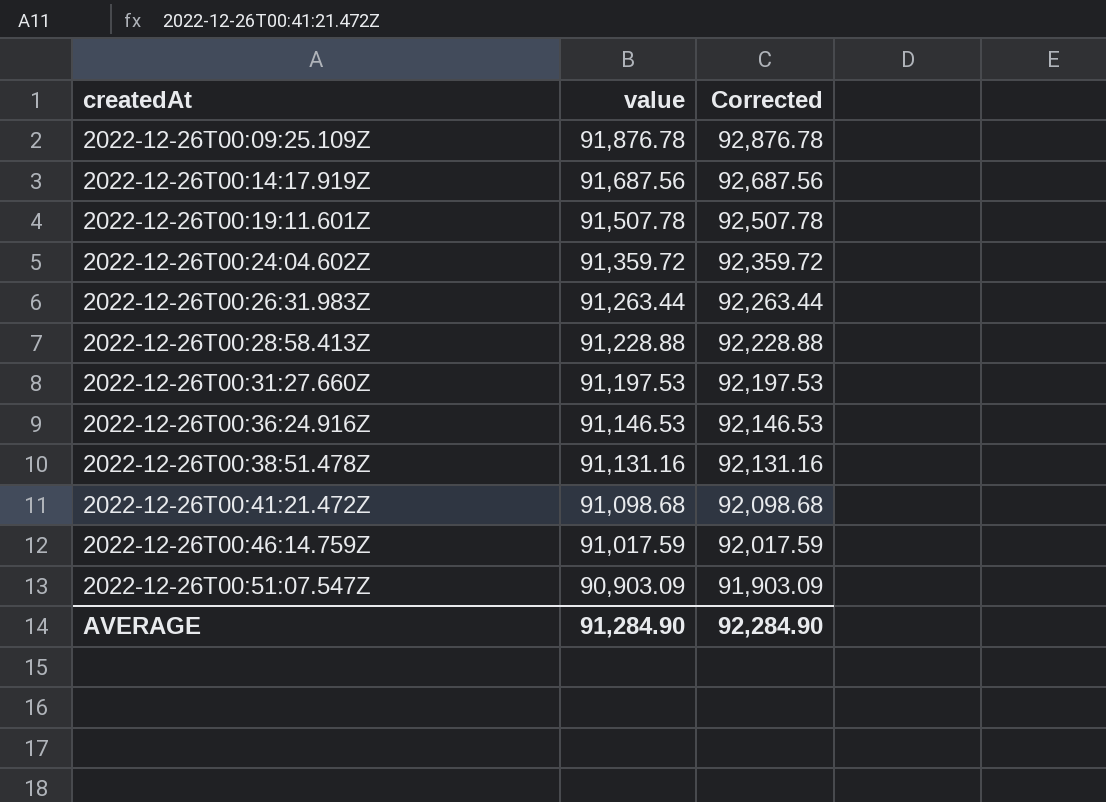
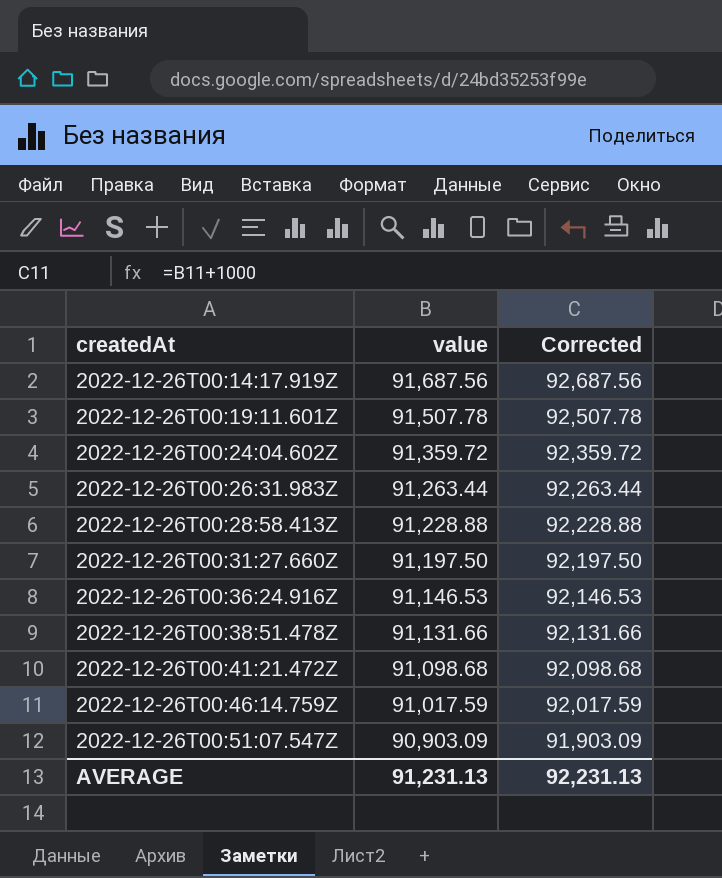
row 2022-12-26T00:09:25.109Z: 91,876.78 | 92,876.78 -> none
2022-12-26T00:31:27.660Z | value: 91,197.53 -> 91,197.50
2022-12-26T00:31:27.660Z | Corrected: 92,197.53 -> 92,197.50
2022-12-26T00:38:51.478Z | value: 91,131.16 -> 91,131.66
2022-12-26T00:38:51.478Z | Corrected: 92,131.16 -> 92,131.66
AVERAGE | value: 91,284.90 -> 91,231.13
AVERAGE | Corrected: 92,284.90 -> 92,231.13

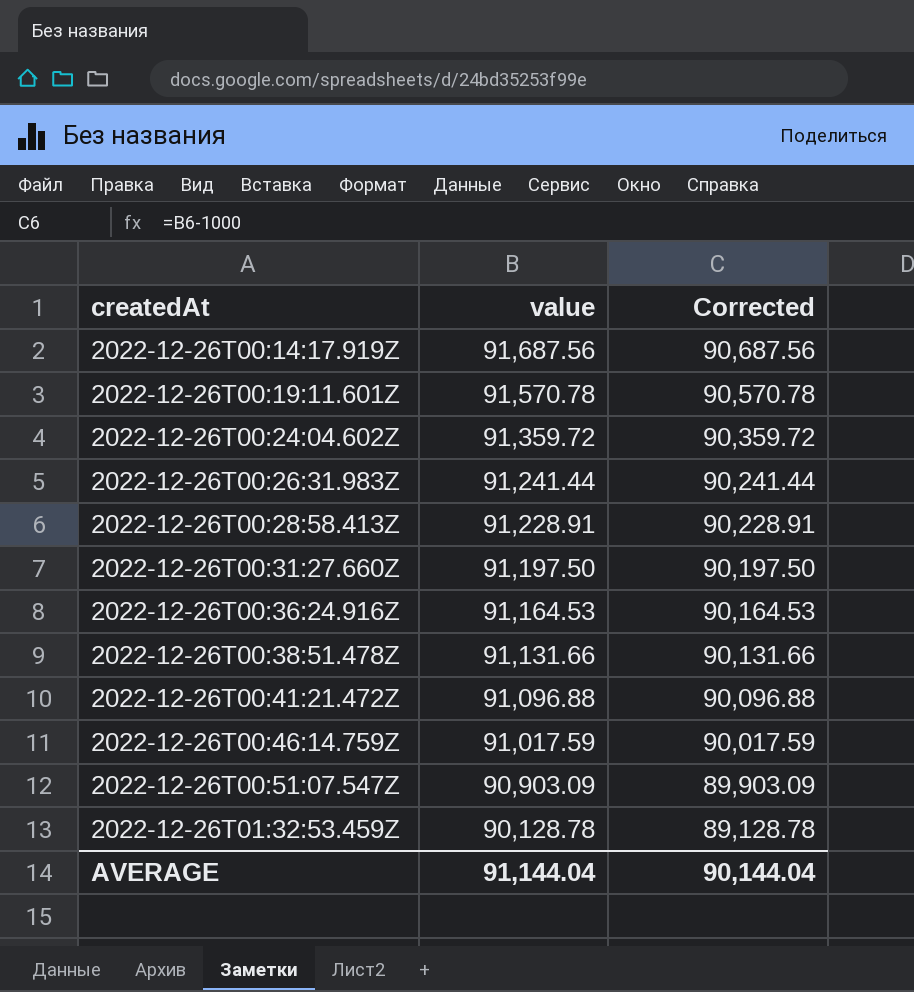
column Corrected | formula: [value] + 1000 -> [value] - 1000
2022-12-26T00:19:11.601Z | value: 91,507.78 -> 91,570.78
2022-12-26T00:26:31.983Z | value: 91,263.44 -> 91,241.44
2022-12-26T00:28:58.413Z | value: 91,228.88 -> 91,228.91
2022-12-26T00:36:24.916Z | value: 91,146.53 -> 91,164.53
2022-12-26T00:41:21.472Z | value: 91,098.68 -> 91,096.88
row 2022-12-26T01:32:53.459Z: none -> 90,128.78 | 89,128.78
AVERAGE | value: 91,231.13 -> 91,144.04
AVERAGE | Corrected: 92,231.13 -> 90,144.04

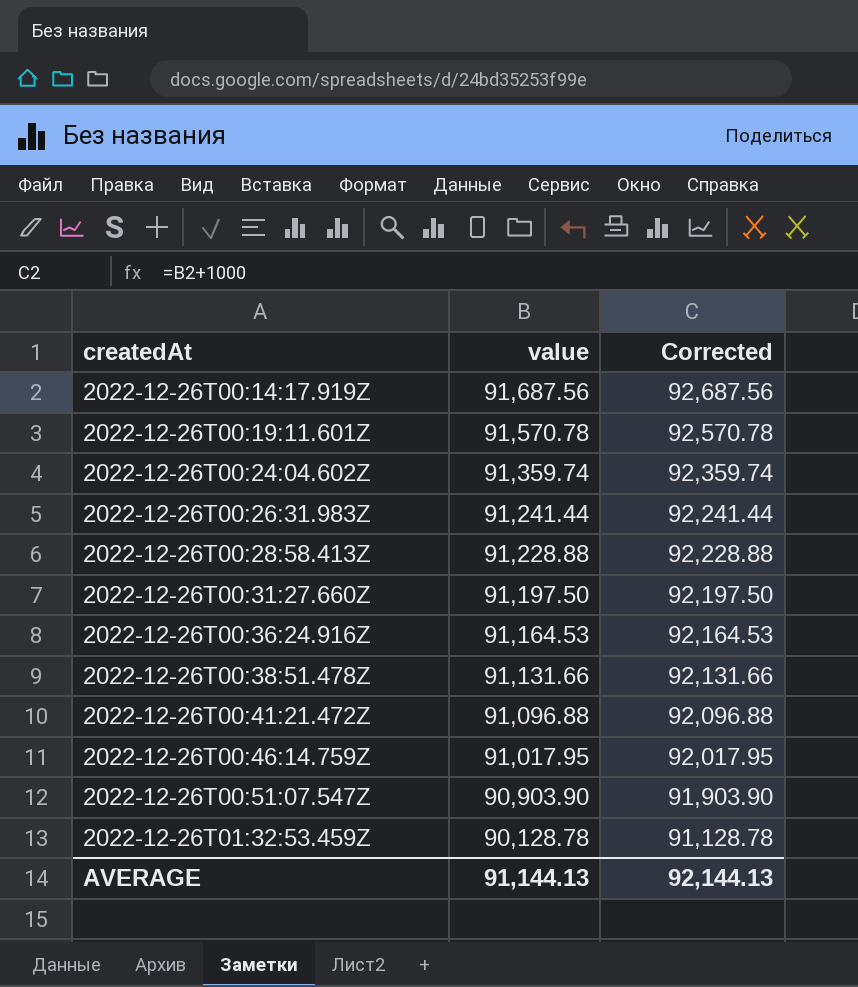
column Corrected | formula: [value] - 1000 -> [value] + 1000
2022-12-26T00:24:04.602Z | value: 91,359.72 -> 91,359.74
2022-12-26T00:28:58.413Z | value: 91,228.91 -> 91,228.88
2022-12-26T00:46:14.759Z | value: 91,017.59 -> 91,017.95
2022-12-26T00:51:07.547Z | value: 90,903.09 -> 90,903.90
AVERAGE | value: 91,144.04 -> 91,144.13
AVERAGE | Corrected: 90,144.04 -> 92,144.13

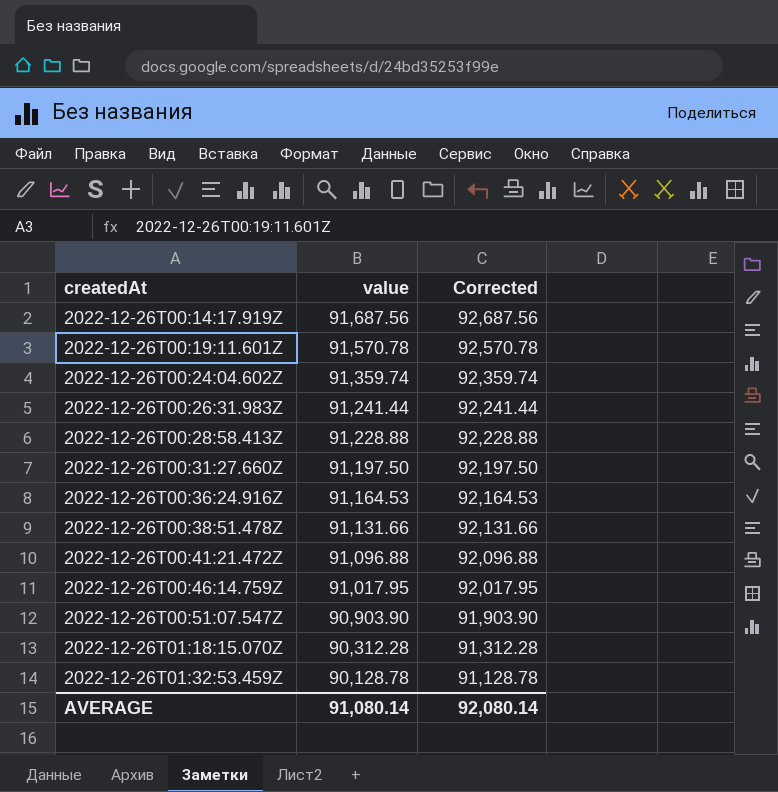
row 2022-12-26T01:18:15.070Z: none -> 90,312.28 | 91,312.28
AVERAGE | value: 91,144.13 -> 91,080.14
AVERAGE | Corrected: 92,144.13 -> 92,080.14

